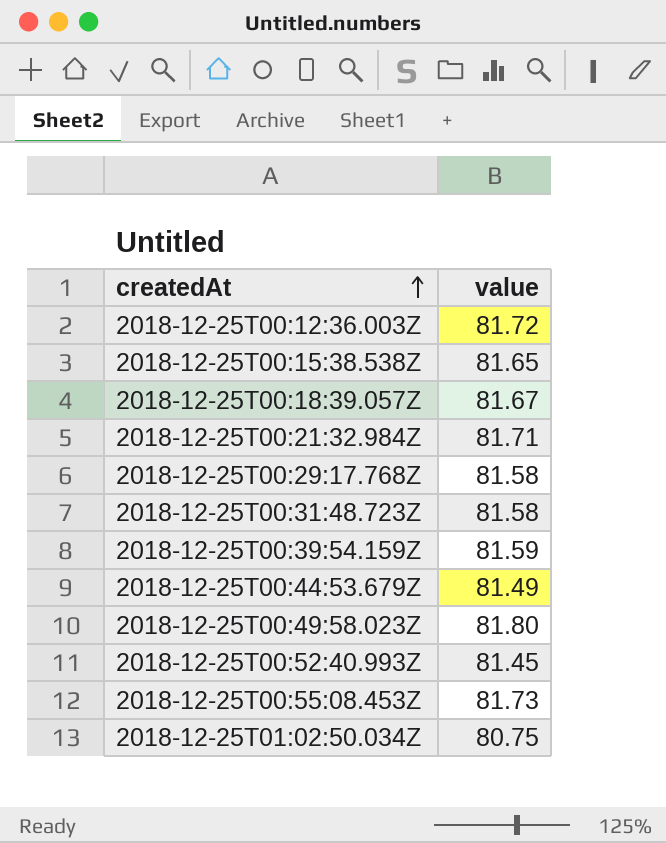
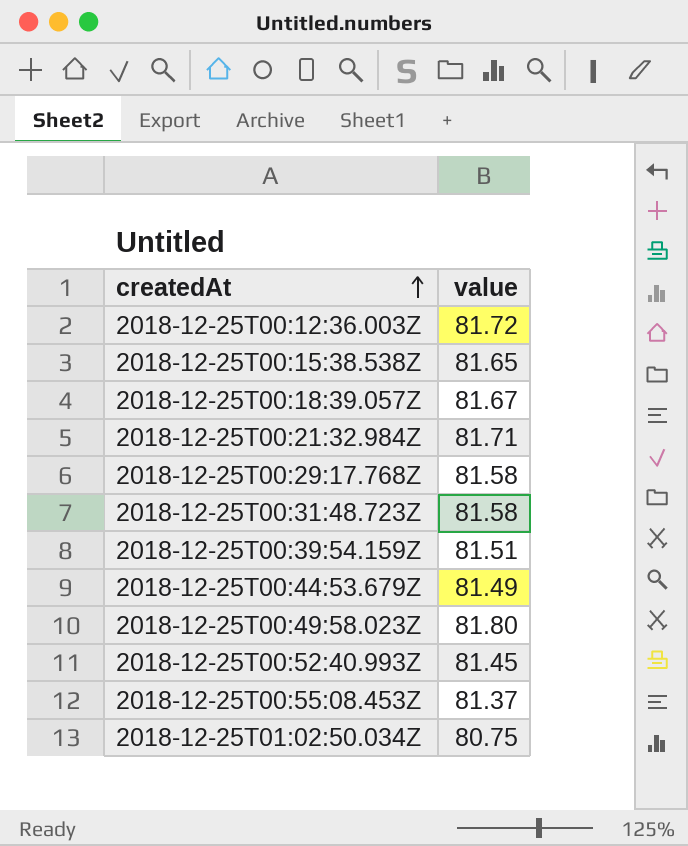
2018-12-25T00:39:54.159Z | value: 81.59 -> 81.51
2018-12-25T00:55:08.453Z | value: 81.73 -> 81.37

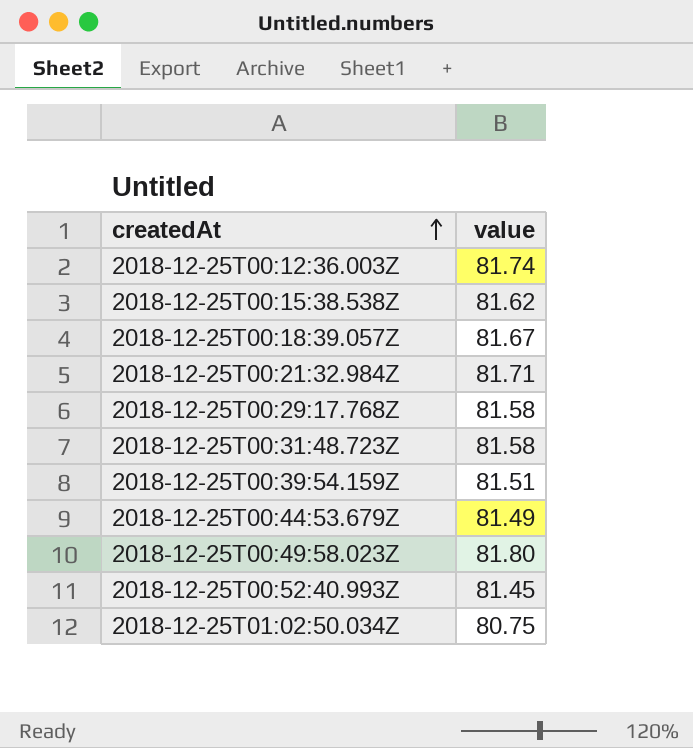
row 2018-12-25T00:55:08.453Z: 81.37 -> none
2018-12-25T00:12:36.003Z | value: 81.72 -> 81.74
2018-12-25T00:15:38.538Z | value: 81.65 -> 81.62

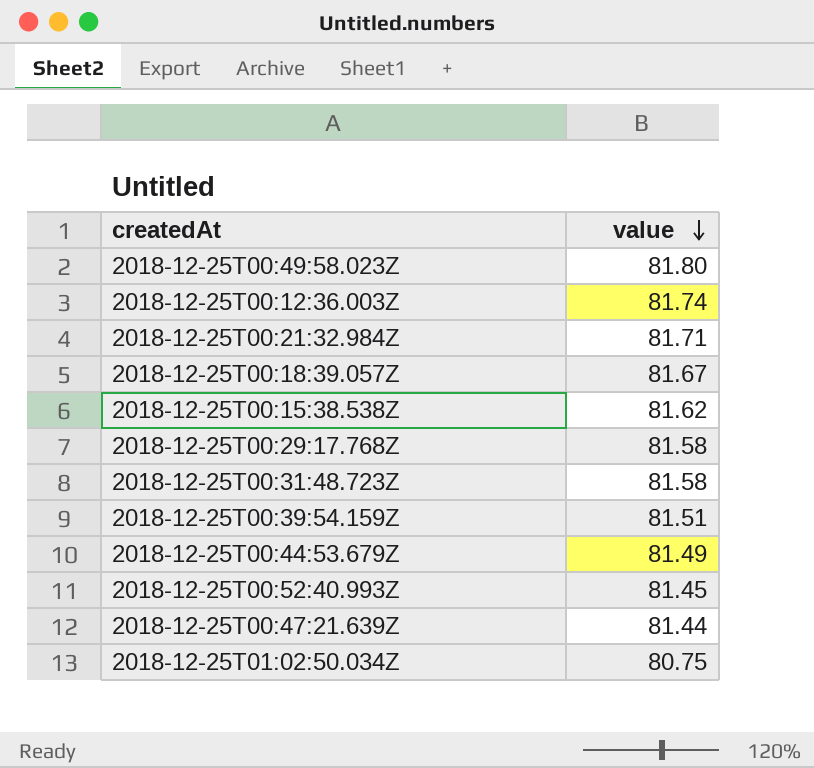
row order: createdAt ascending -> value descending
row 2018-12-25T00:47:21.639Z: none -> 81.44

